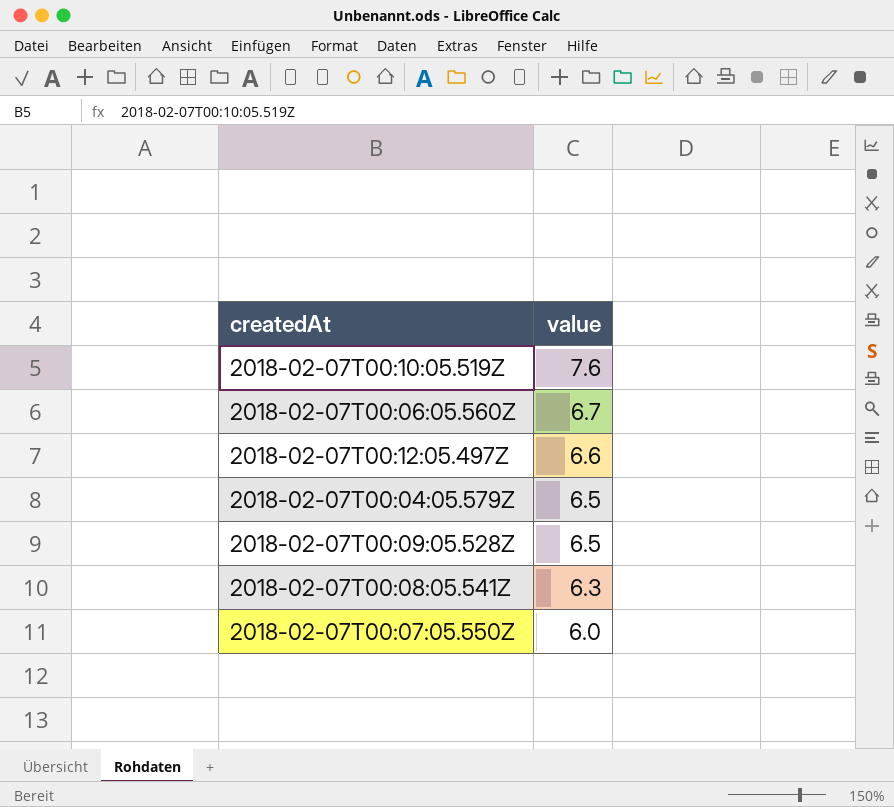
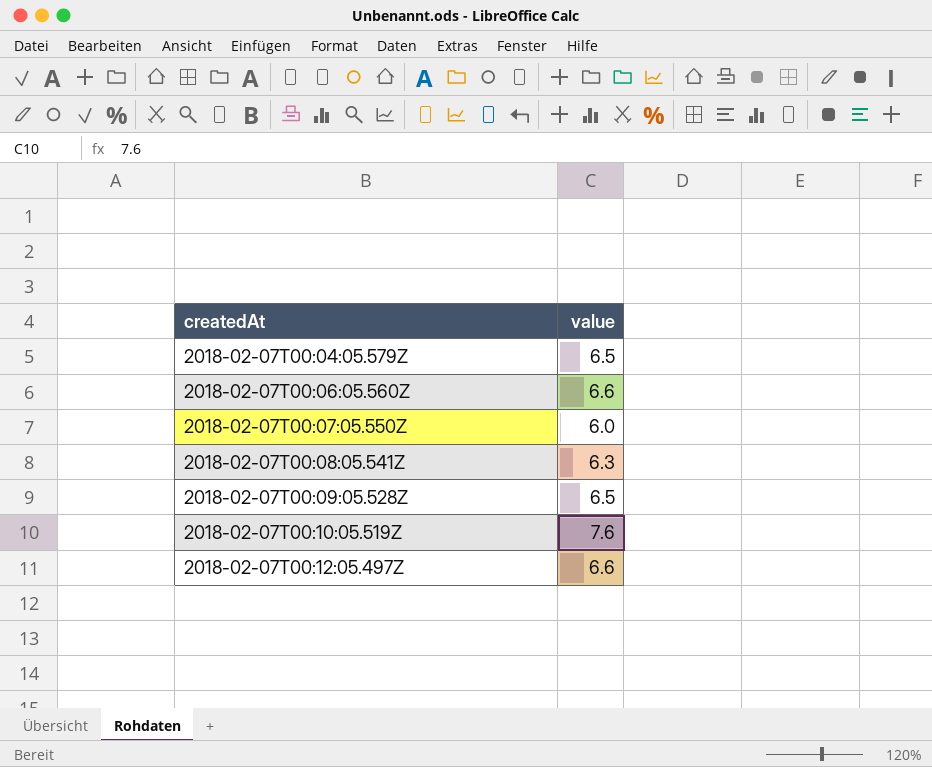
row order: value descending -> createdAt ascending
2018-02-07T00:06:05.560Z | value: 6.7 -> 6.6

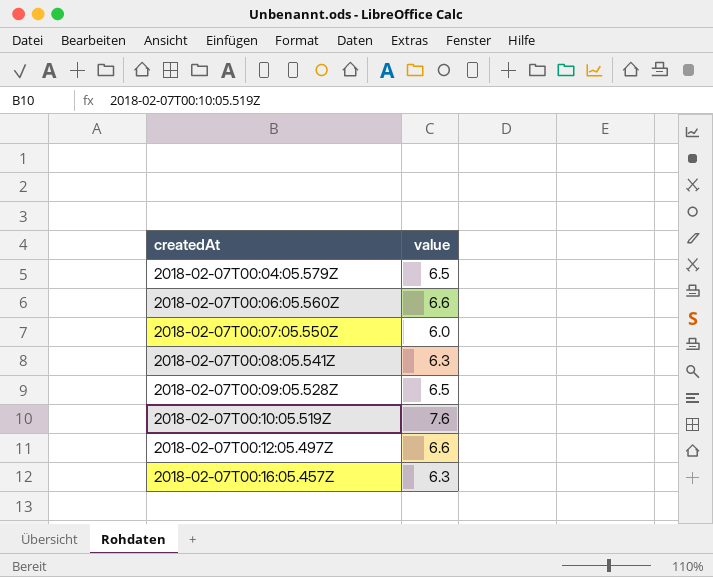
row 2018-02-07T00:16:05.457Z: none -> 6.3

